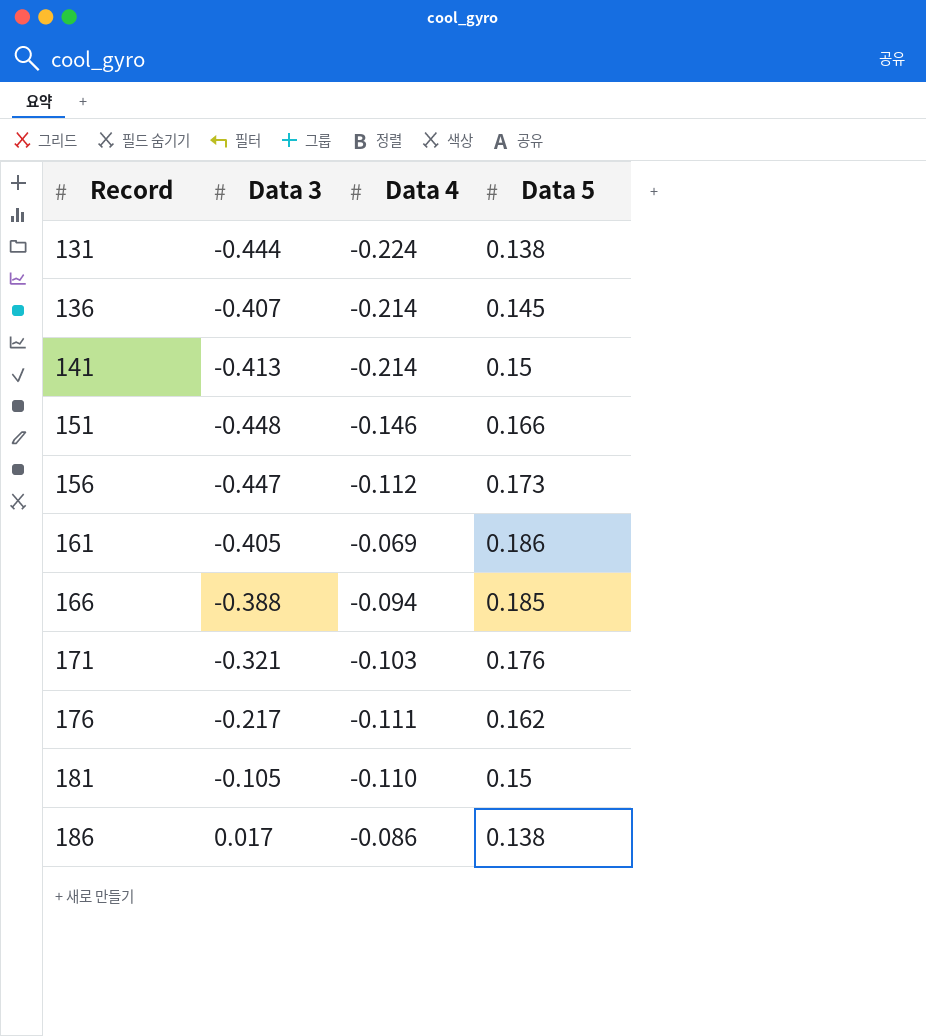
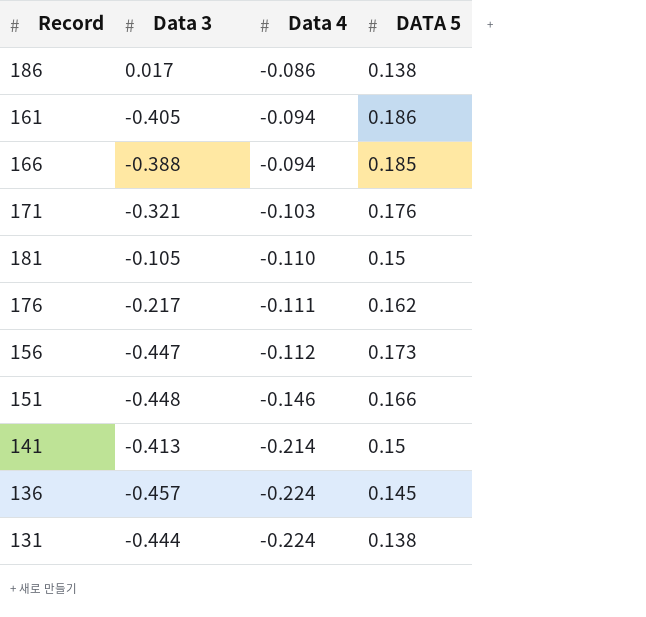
row order: Record ascending -> Data 4 descending
column name: Data 5 -> DATA 5
161 | Data 4: -0.069 -> -0.094
136 | Data 3: -0.407 -> -0.457
136 | Data 4: -0.214 -> -0.224

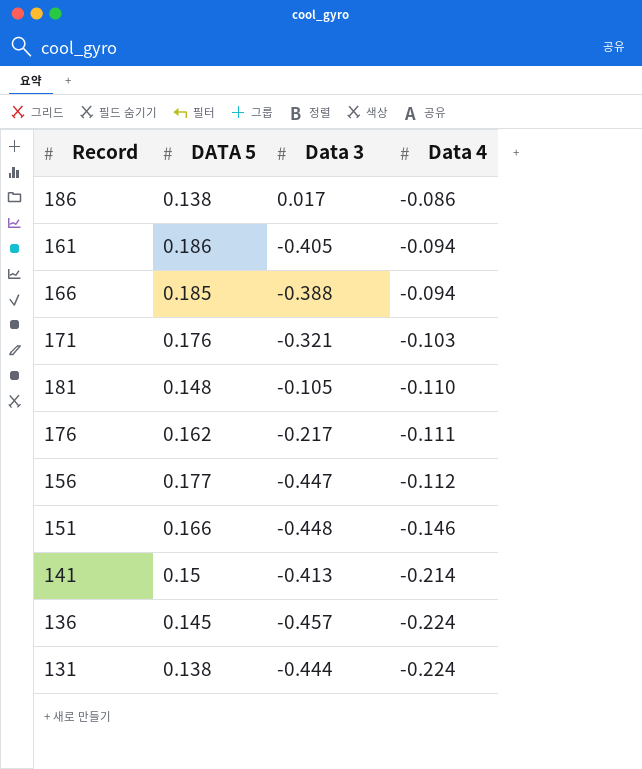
column DATA 5 | position: 4 -> 2
181 | DATA 5: 0.15 -> 0.148
156 | DATA 5: 0.173 -> 0.177

